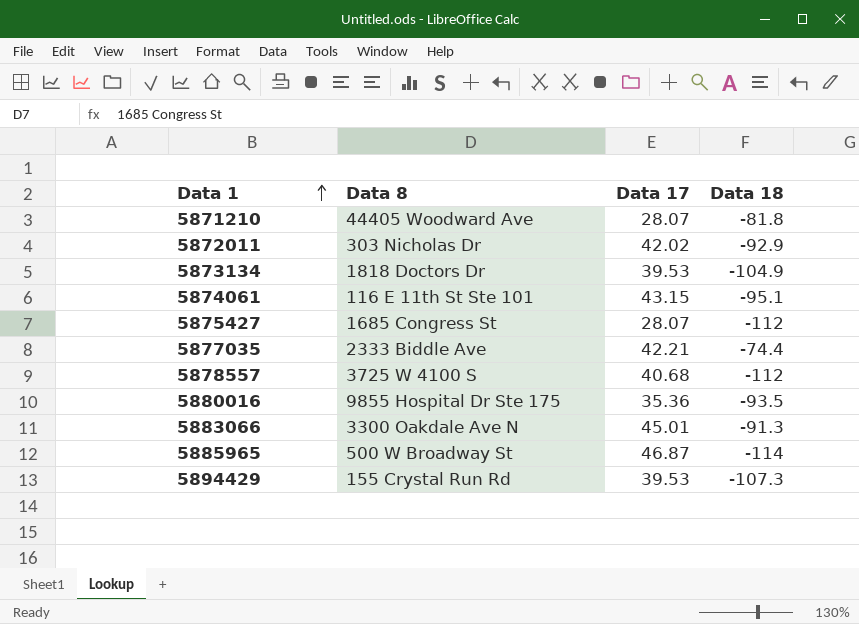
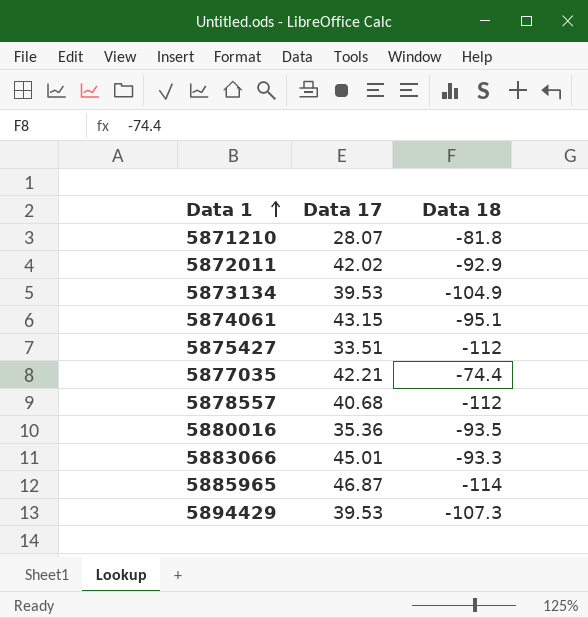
column Data 8 | position: 2 -> none
5875427 | Data 17: 28.07 -> 33.51
5883066 | Data 18: -91.3 -> -93.3

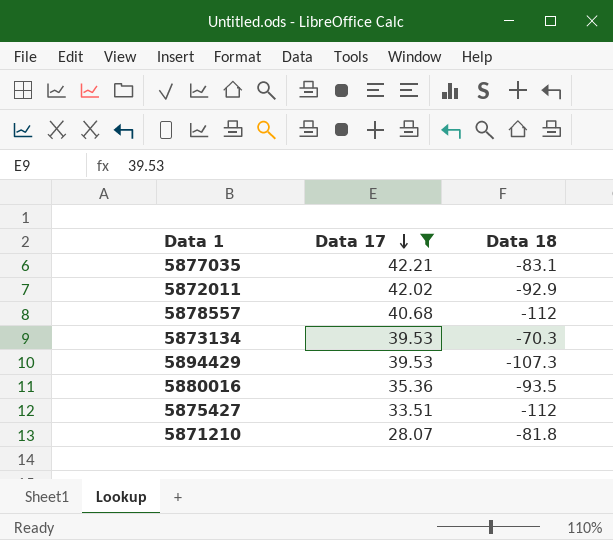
filter: none -> Data 17 <= 42.21
row order: Data 1 ascending -> Data 17 descending
5877035 | Data 18: -74.4 -> -83.1
5873134 | Data 18: -104.9 -> -70.3

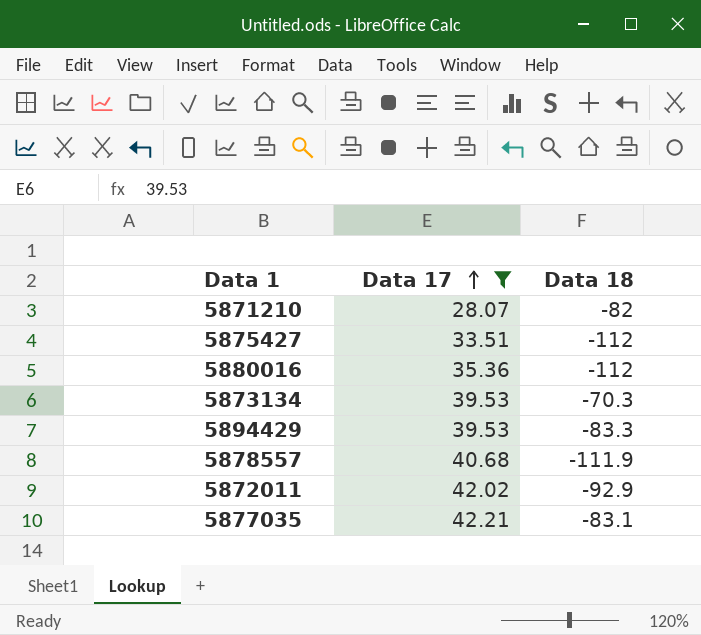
row order: Data 17 descending -> Data 17 ascending
5871210 | Data 18: -81.8 -> -82
5880016 | Data 18: -93.5 -> -112
5894429 | Data 18: -107.3 -> -83.3
5878557 | Data 18: -112 -> -111.9

